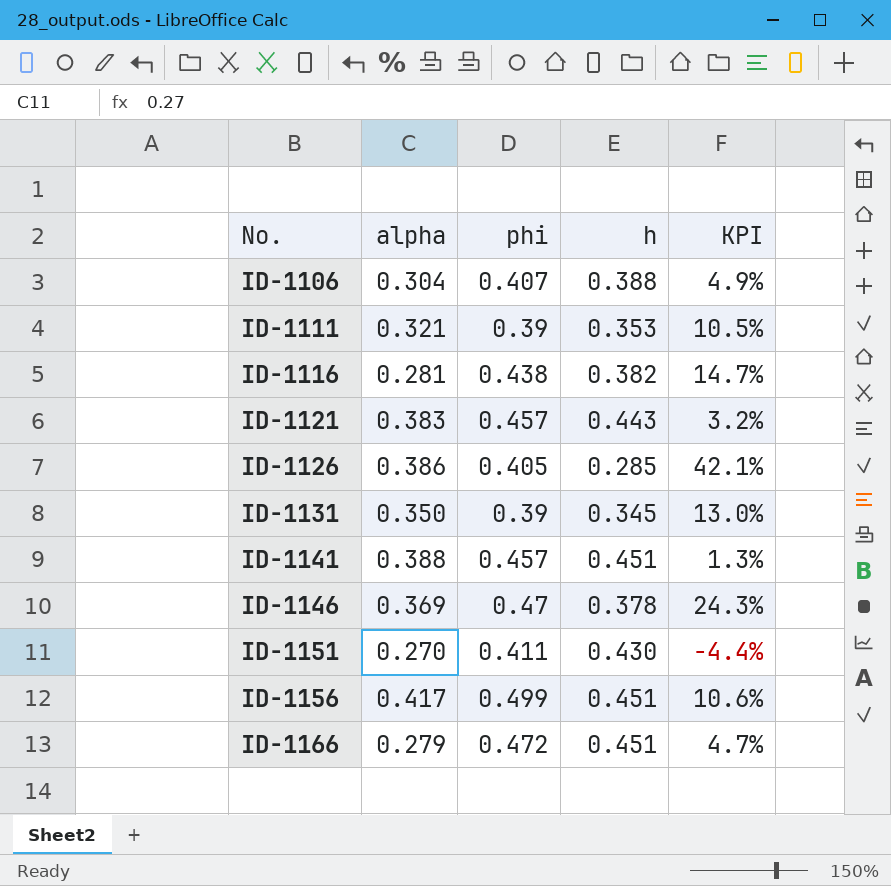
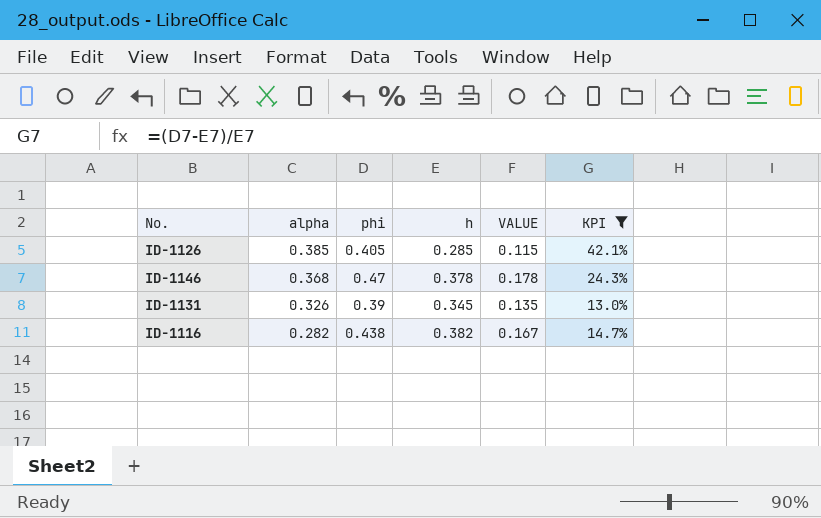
filter: none -> KPI >= 13.0%
row order: No. ascending -> alpha descending
column VALUE | formula: none -> [phi] * [h]
ID-1126 | alpha: 0.386 -> 0.385
ID-1146 | alpha: 0.369 -> 0.368
ID-1131 | alpha: 0.350 -> 0.326
ID-1116 | alpha: 0.281 -> 0.282

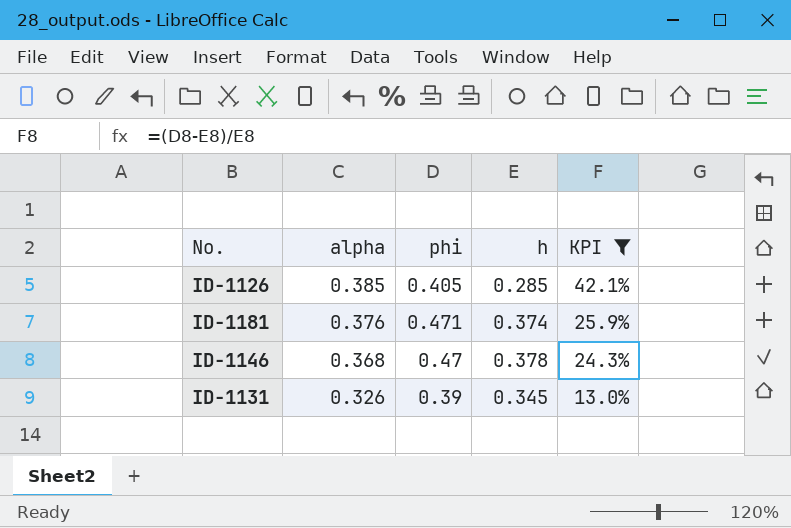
column VALUE | formula: [phi] * [h] -> none
row ID-1116: 0.282 | 0.438 | 0.382 | 0.167 | 14.7% -> none
row ID-1181: none -> 0.376 | 0.471 | 0.374 | 25.9%

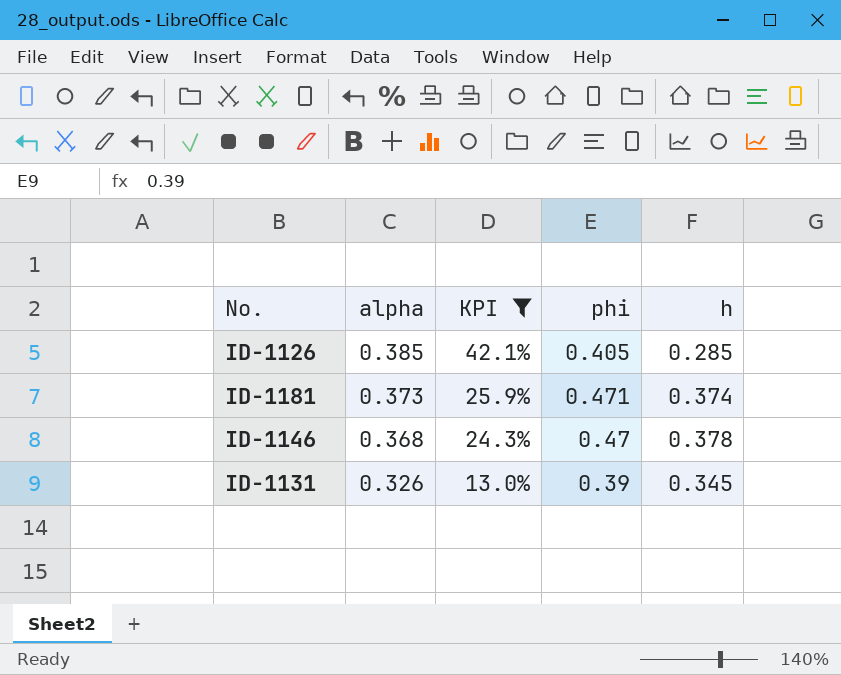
column KPI | position: 5 -> 3
ID-1181 | alpha: 0.376 -> 0.373

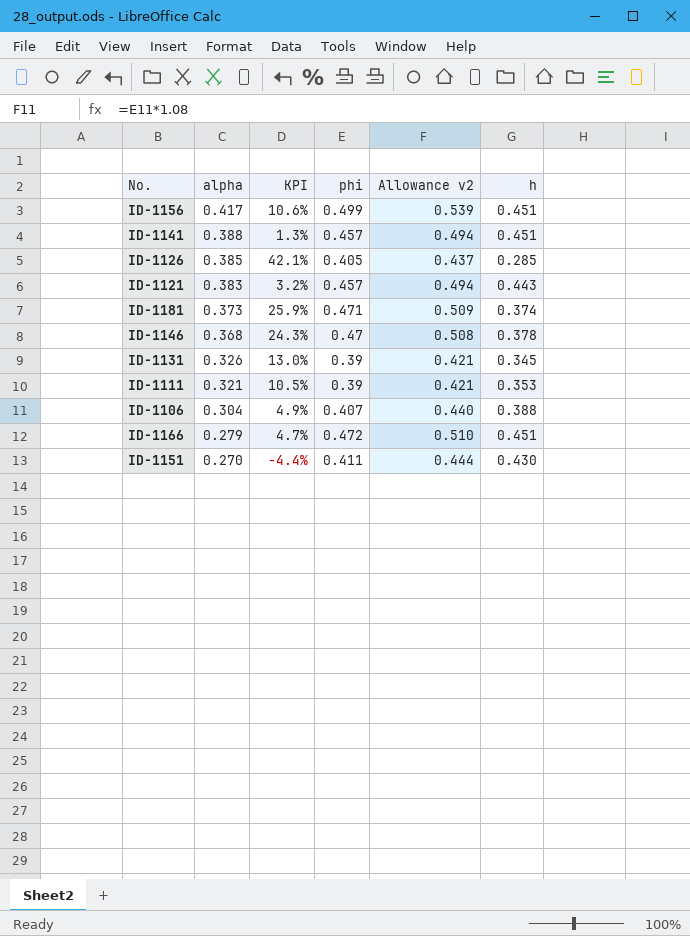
filter: KPI >= 13.0% -> none
column Allowance v2 | formula: none -> [phi] * 1.08

